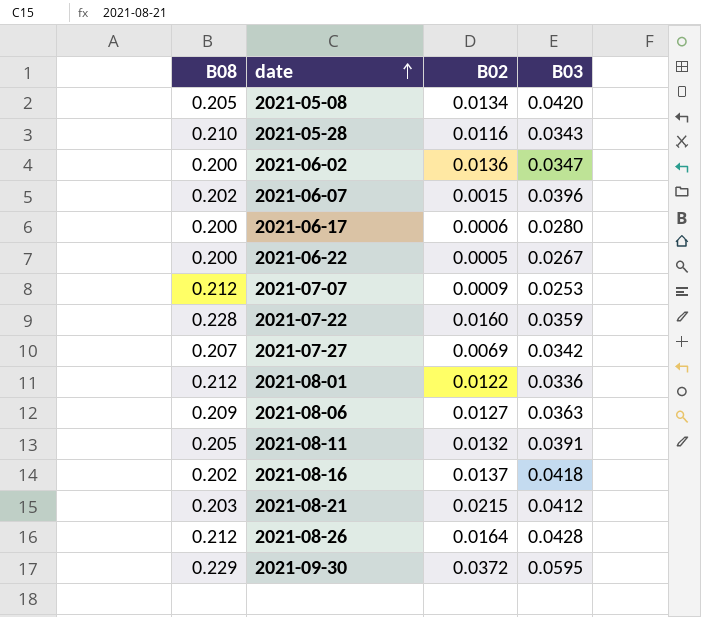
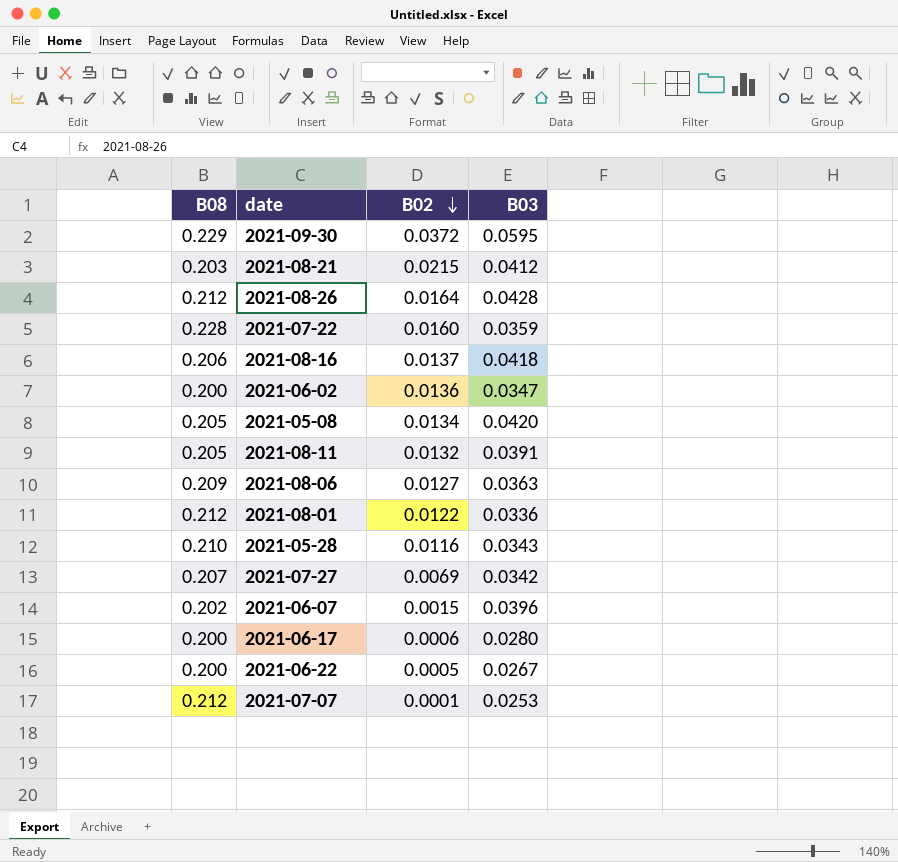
row order: date ascending -> B02 descending
2021-08-16 | B08: 0.202 -> 0.206
2021-07-07 | B02: 0.0009 -> 0.0001

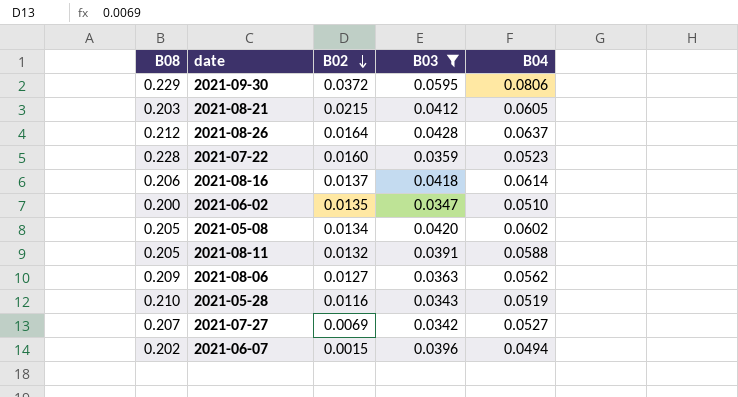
filter: none -> B03 >= 0.0342
column B04 | position: none -> 5
2021-06-02 | B02: 0.0136 -> 0.0135

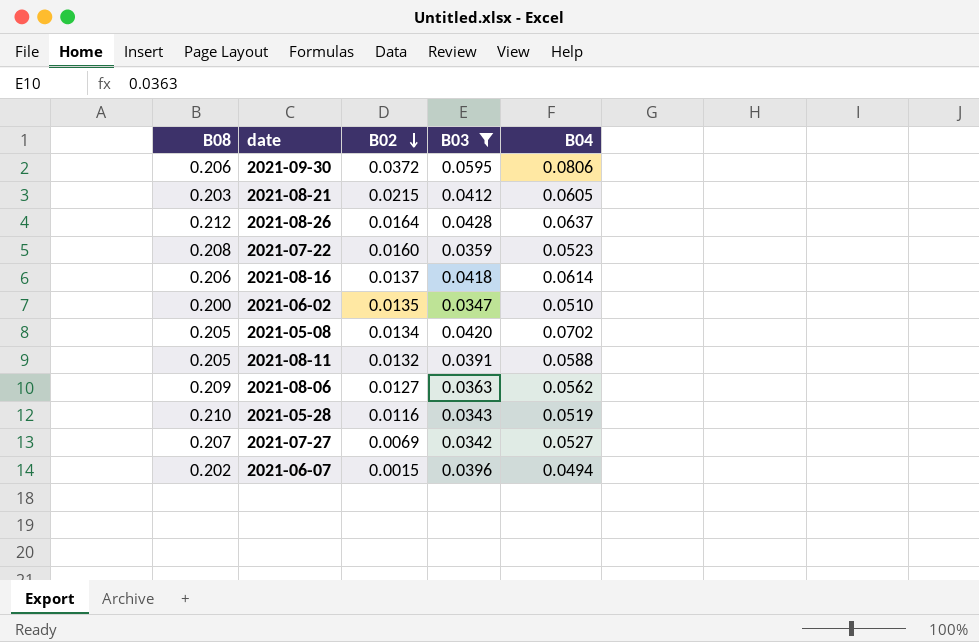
2021-09-30 | B08: 0.229 -> 0.206
2021-07-22 | B08: 0.228 -> 0.208
2021-05-08 | B04: 0.0602 -> 0.0702

